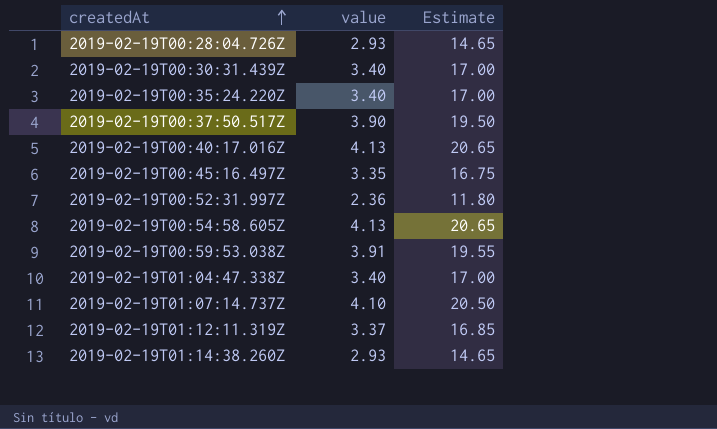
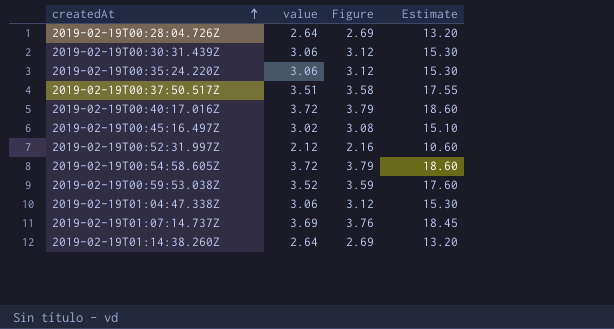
column Figure | formula: none -> [value] * 1.02
row 2019-02-19T01:12:11.319Z: 3.37 | 16.85 -> none
2019-02-19T00:28:04.726Z | value: 2.93 -> 2.64
2019-02-19T00:28:04.726Z | Estimate: 14.65 -> 13.20
2019-02-19T00:30:31.439Z | value: 3.40 -> 3.06
2019-02-19T00:30:31.439Z | Estimate: 17.00 -> 15.30
2019-02-19T00:35:24.220Z | value: 3.40 -> 3.06
2019-02-19T00:35:24.220Z | Estimate: 17.00 -> 15.30
2019-02-19T00:37:50.517Z | value: 3.90 -> 3.51
2019-02-19T00:37:50.517Z | Estimate: 19.50 -> 17.55
2019-02-19T00:40:17.016Z | value: 4.13 -> 3.72
2019-02-19T00:40:17.016Z | Estimate: 20.65 -> 18.60
2019-02-19T00:45:16.497Z | value: 3.35 -> 3.02
2019-02-19T00:45:16.497Z | Estimate: 16.75 -> 15.10
2019-02-19T00:52:31.997Z | value: 2.36 -> 2.12
2019-02-19T00:52:31.997Z | Estimate: 11.80 -> 10.60
2019-02-19T00:54:58.605Z | value: 4.13 -> 3.72
2019-02-19T00:54:58.605Z | Estimate: 20.65 -> 18.60
2019-02-19T00:59:53.038Z | value: 3.91 -> 3.52
2019-02-19T00:59:53.038Z | Estimate: 19.55 -> 17.60
2019-02-19T01:04:47.338Z | value: 3.40 -> 3.06
2019-02-19T01:04:47.338Z | Estimate: 17.00 -> 15.30
2019-02-19T01:07:14.737Z | value: 4.10 -> 3.69
2019-02-19T01:07:14.737Z | Estimate: 20.50 -> 18.45
2019-02-19T01:14:38.260Z | value: 2.93 -> 2.64
2019-02-19T01:14:38.260Z | Estimate: 14.65 -> 13.20

